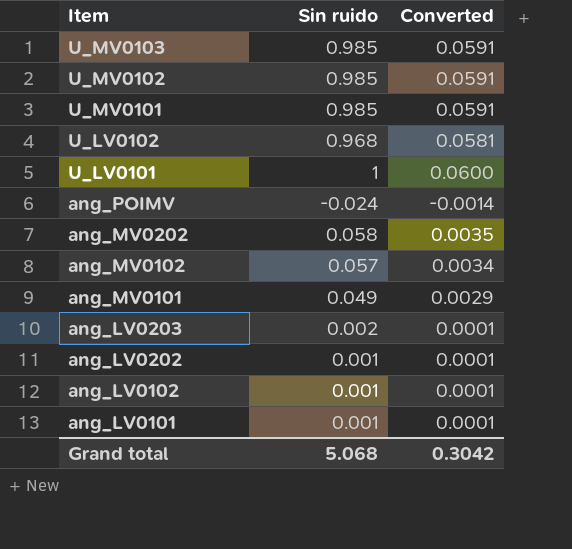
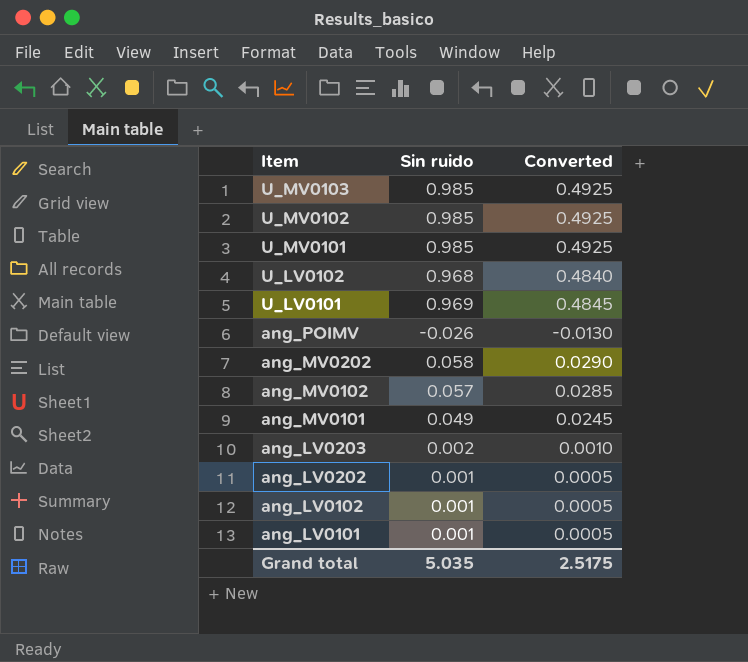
column Converted | formula: [Sin ruido] * 0.06 -> [Sin ruido] * 0.5
U_LV0101 | Sin ruido: 1 -> 0.969
ang_POIMV | Sin ruido: -0.024 -> -0.026
Grand total | Sin ruido: 5.068 -> 5.035
Grand total | Converted: 0.3042 -> 2.5175

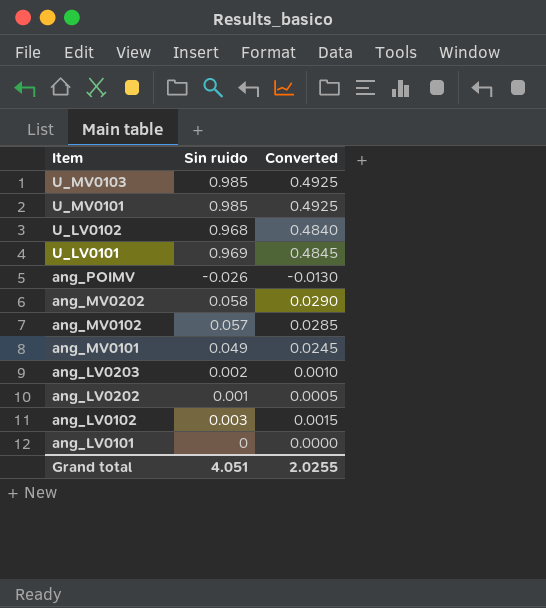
row U_MV0102: 0.985 | 0.4925 -> none
ang_LV0102 | Sin ruido: 0.001 -> 0.003
ang_LV0102 | Converted: 0.0005 -> 0.0015
ang_LV0101 | Sin ruido: 0.001 -> 0
ang_LV0101 | Converted: 0.0005 -> 0.0000
Grand total | Sin ruido: 5.035 -> 4.051
Grand total | Converted: 2.5175 -> 2.0255

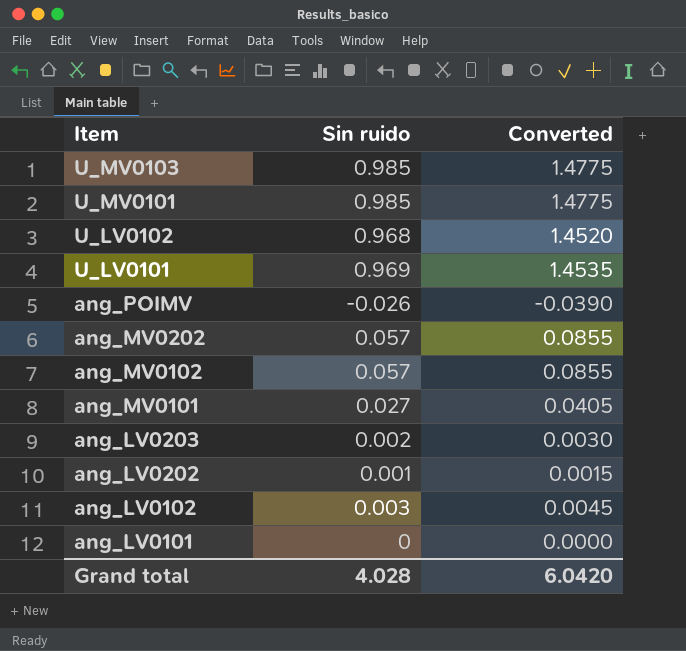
column Converted | formula: [Sin ruido] * 0.5 -> [Sin ruido] * 1.5
ang_MV0202 | Sin ruido: 0.058 -> 0.057
ang_MV0101 | Sin ruido: 0.049 -> 0.027
Grand total | Sin ruido: 4.051 -> 4.028
Grand total | Converted: 2.0255 -> 6.0420

